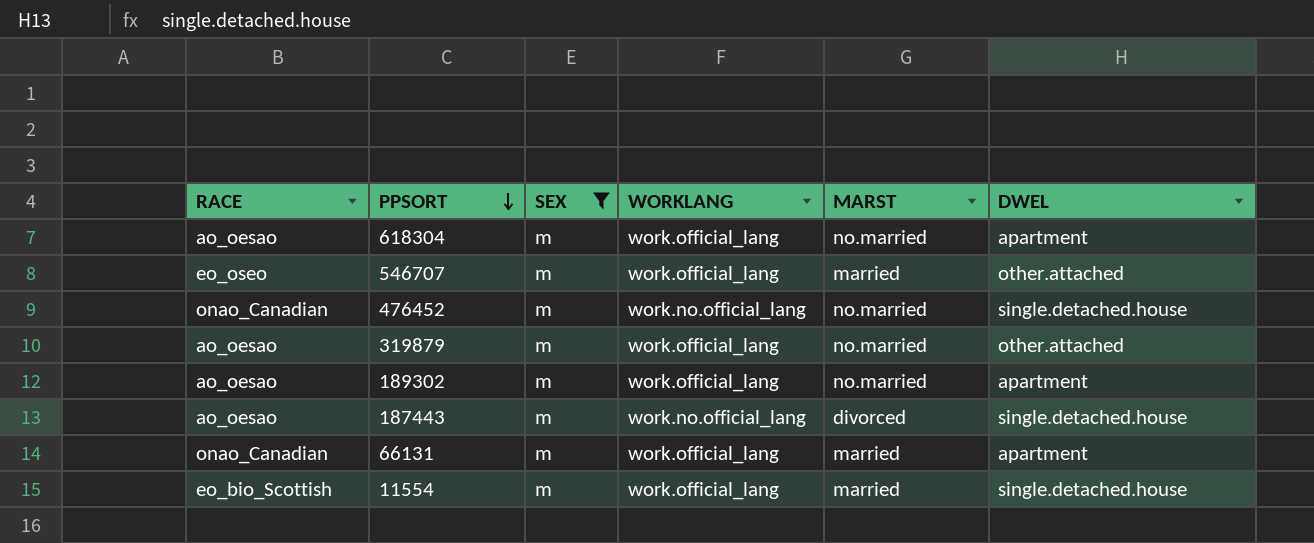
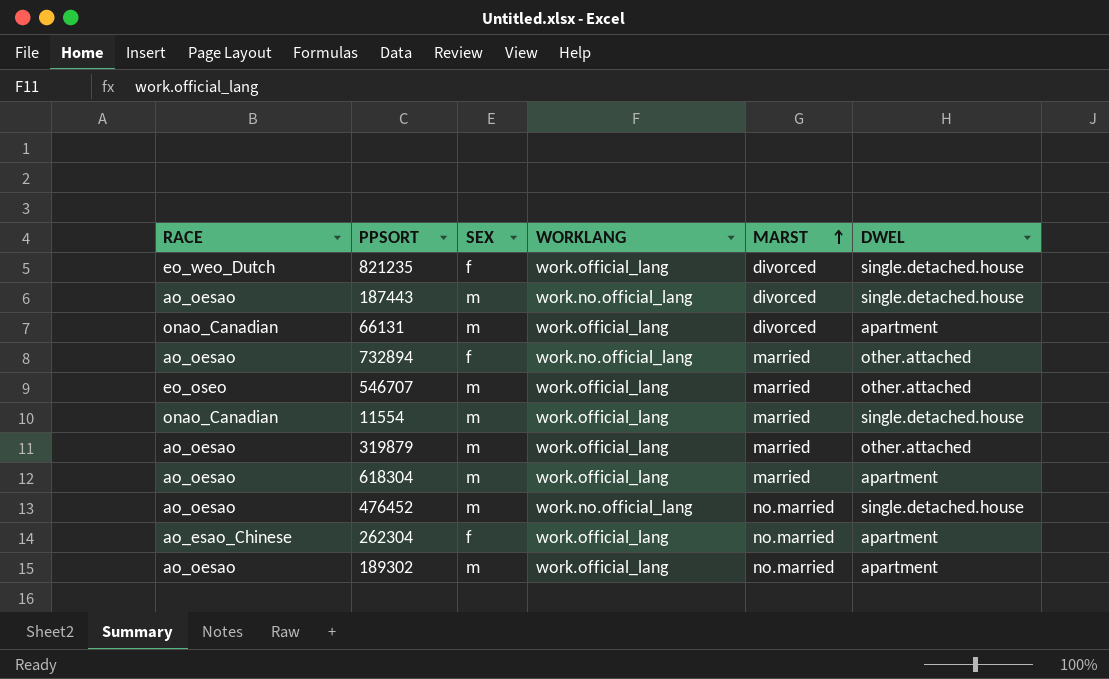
filter: SEX = m -> none
row order: PPSORT descending -> MARST ascending
66131 | MARST: married -> divorced
11554 | RACE: eo_bio_Scottish -> onao_Canadian
319879 | MARST: no.married -> married
618304 | MARST: no.married -> married
476452 | RACE: onao_Canadian -> ao_oesao

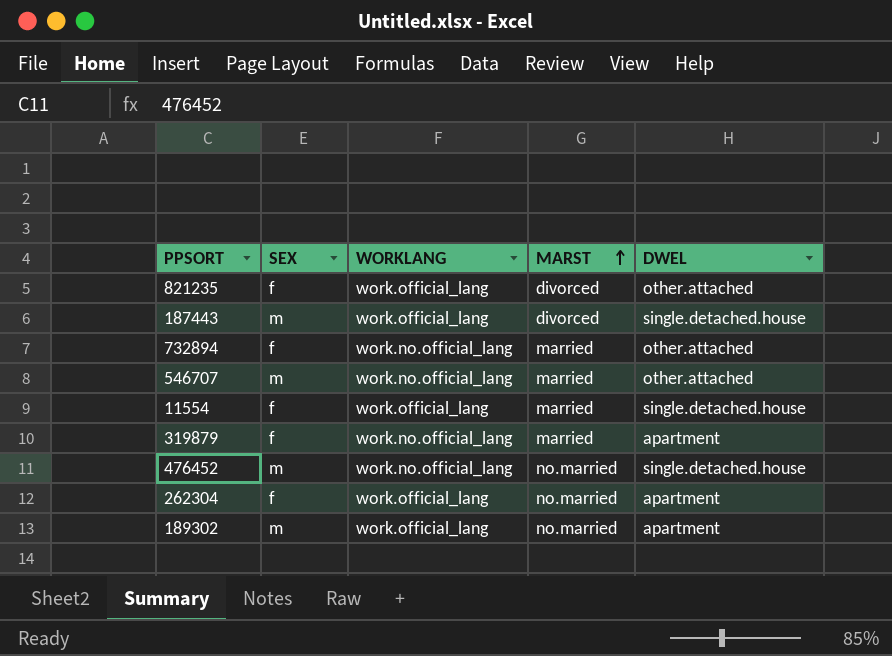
column RACE | position: 1 -> none
row 66131: onao_Canadian | m | work.official_lang | divorced | apartment -> none
row 618304: ao_oesao | m | work.official_lang | married | apartment -> none
821235 | DWEL: single.detached.house -> other.attached
187443 | WORKLANG: work.no.official_lang -> work.official_lang
546707 | WORKLANG: work.official_lang -> work.no.official_lang
11554 | SEX: m -> f
319879 | SEX: m -> f
319879 | WORKLANG: work.official_lang -> work.no.official_lang
319879 | DWEL: other.attached -> apartment

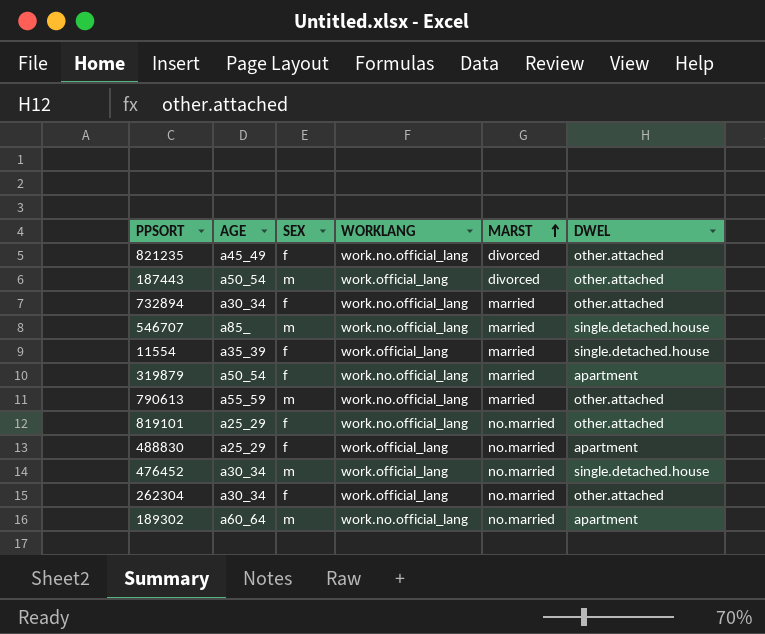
column AGE | position: none -> 2
821235 | WORKLANG: work.official_lang -> work.no.official_lang
187443 | DWEL: single.detached.house -> other.attached
546707 | DWEL: other.attached -> single.detached.house
row 790613: none -> a55_59 | m | work.no.official_lang | married | other.attached
row 819101: none -> a25_29 | f | work.no.official_lang | no.married | other.attached
row 488830: none -> a25_29 | f | work.official_lang | no.married | apartment
476452 | WORKLANG: work.no.official_lang -> work.official_lang
262304 | DWEL: apartment -> other.attached
189302 | WORKLANG: work.official_lang -> work.no.official_lang

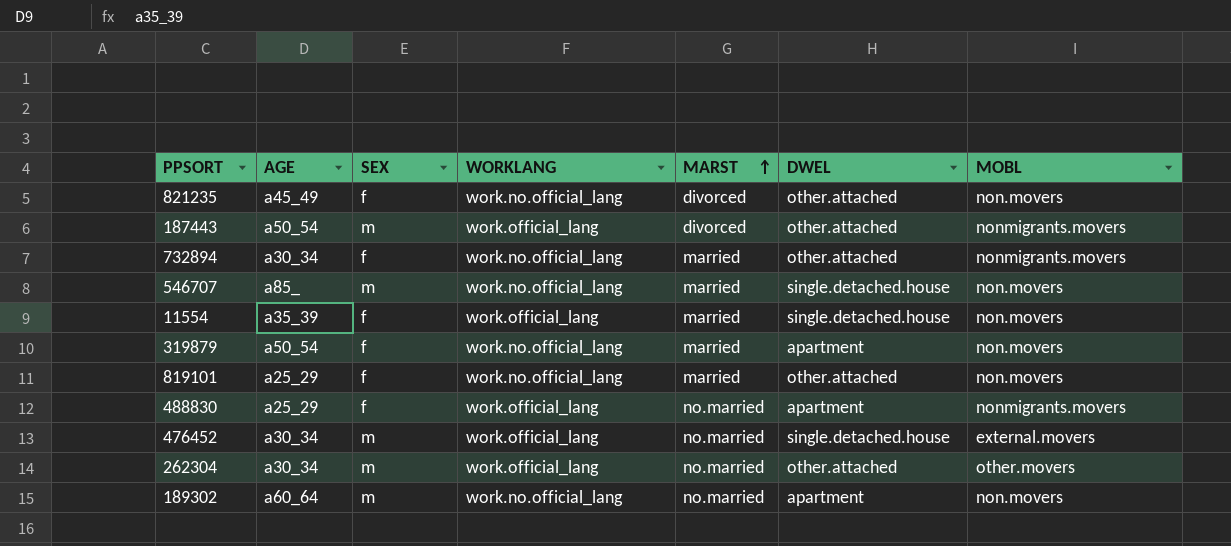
column MOBL | position: none -> 7
row 790613: a55_59 | m | work.no.official_lang | married | other.attached -> none
819101 | MARST: no.married -> married
262304 | SEX: f -> m

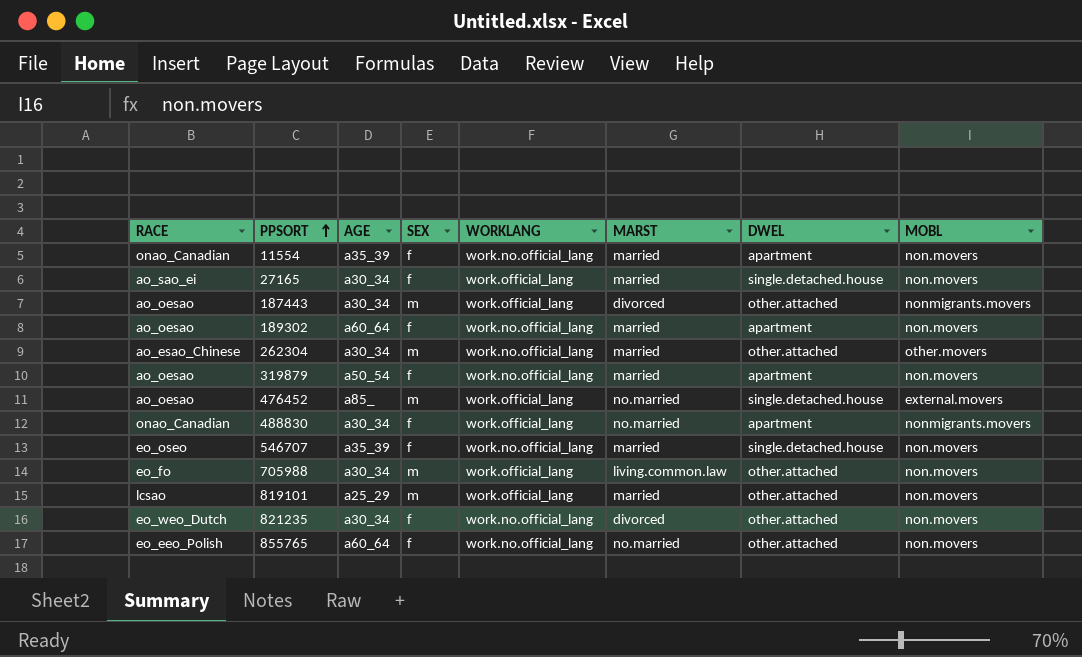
row order: MARST ascending -> PPSORT ascending
column RACE | position: none -> 1
row 732894: a30_34 | f | work.no.official_lang | married | other.attached | nonmigrants.movers -> none
11554 | WORKLANG: work.official_lang -> work.no.official_lang
11554 | DWEL: single.detached.house -> apartment
row 27165: none -> ao_sao_ei | a30_34 | f | work.official_lang | married | single.detached.house | non.movers
187443 | AGE: a50_54 -> a30_34
189302 | SEX: m -> f
189302 | MARST: no.married -> married
262304 | WORKLANG: work.official_lang -> work.no.official_lang
262304 | MARST: no.married -> married
476452 | AGE: a30_34 -> a85_
488830 | AGE: a25_29 -> a30_34
546707 | AGE: a85_ -> a35_39
546707 | SEX: m -> f
row 705988: none -> eo_fo | a30_34 | m | work.official_lang | living.common.law | other.attached | non.movers
819101 | SEX: f -> m
819101 | WORKLANG: work.no.official_lang -> work.official_lang
821235 | AGE: a45_49 -> a30_34
row 855765: none -> eo_eeo_Polish | a60_64 | f | work.no.official_lang | no.married | other.attached | non.movers

